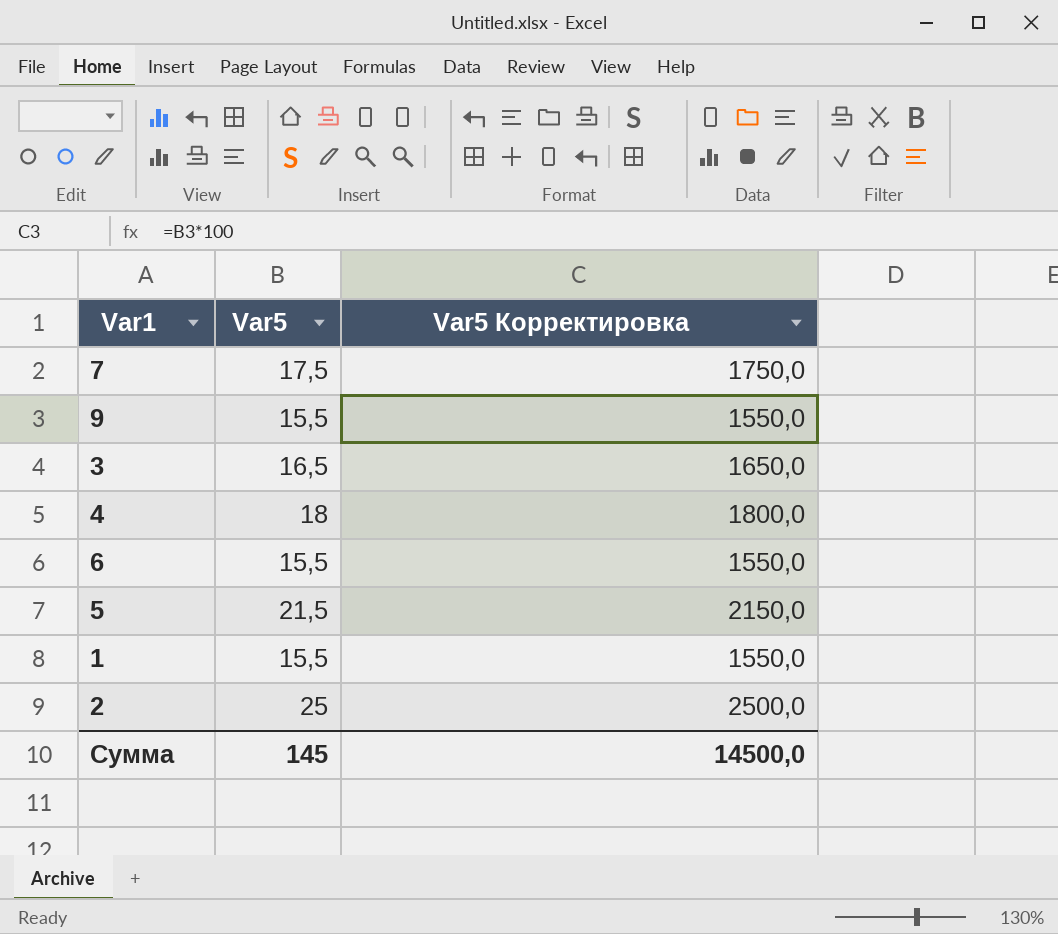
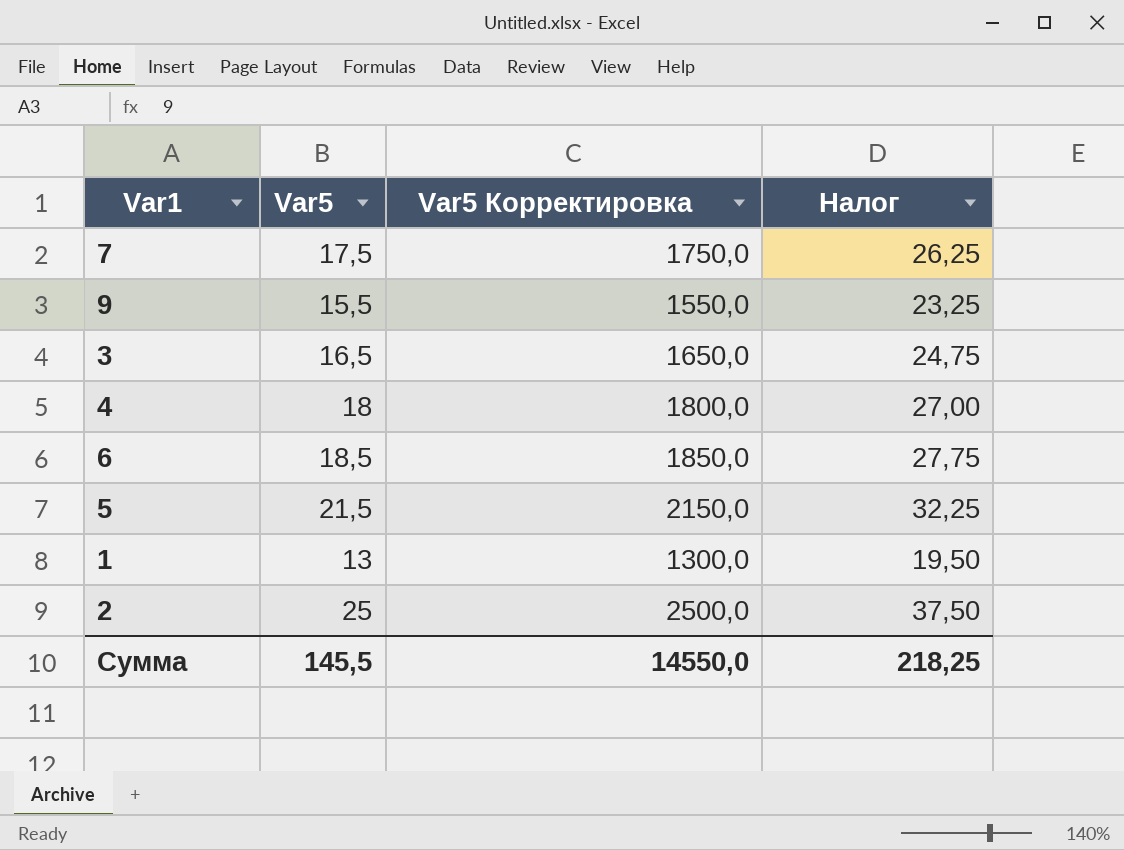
column Налог | formula: none -> [Var5] * 1,5
6 | Var5: 15,5 -> 18,5
6 | Var5 Корректировка: 1550,0 -> 1850,0
1 | Var5: 15,5 -> 13
1 | Var5 Корректировка: 1550,0 -> 1300,0
Сумма | Var5: 145 -> 145,5
Сумма | Var5 Корректировка: 14500,0 -> 14550,0

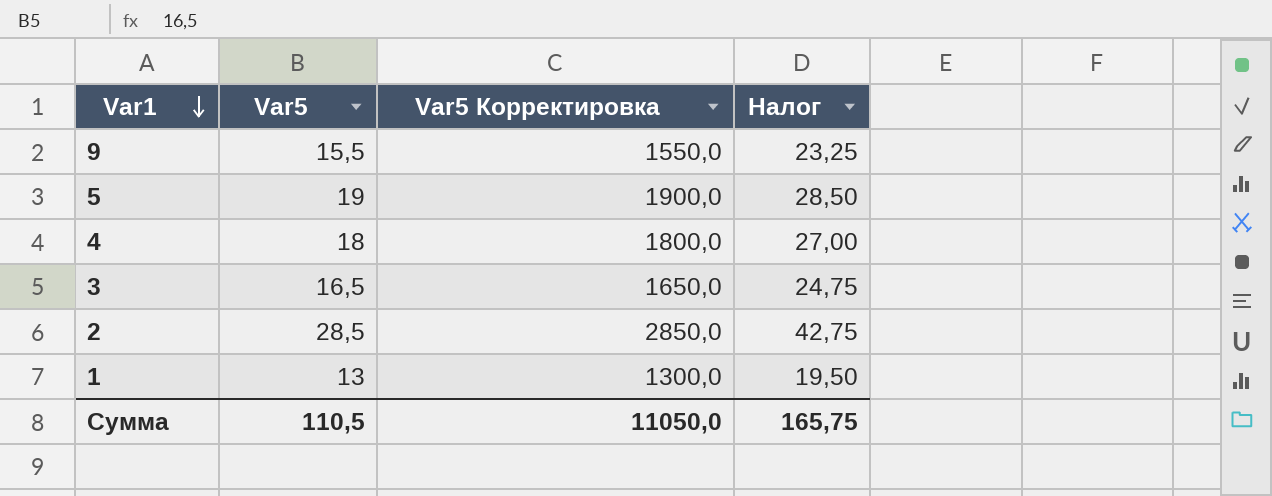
row order: none -> Var1 descending
row 7: 17,5 | 1750,0 | 26,25 -> none
row 6: 18,5 | 1850,0 | 27,75 -> none
5 | Var5: 21,5 -> 19
5 | Var5 Корректировка: 2150,0 -> 1900,0
5 | Налог: 32,25 -> 28,50
2 | Var5: 25 -> 28,5
2 | Var5 Корректировка: 2500,0 -> 2850,0
2 | Налог: 37,50 -> 42,75
Сумма | Var5: 145,5 -> 110,5
Сумма | Var5 Корректировка: 14550,0 -> 11050,0
Сумма | Налог: 218,25 -> 165,75

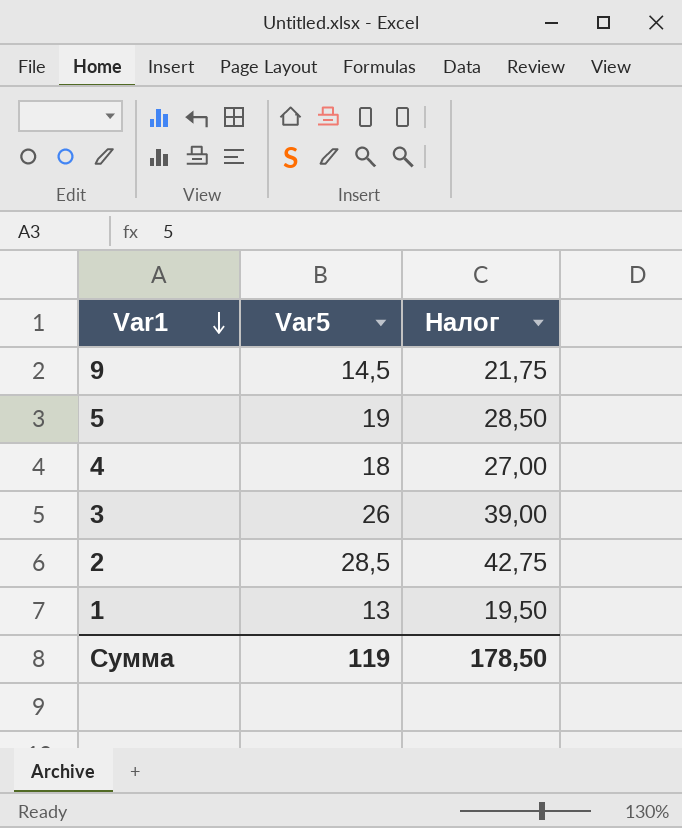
column Var5 Корректировка | formula: [Var5] * 100 -> none
9 | Var5: 15,5 -> 14,5
9 | Налог: 23,25 -> 21,75
3 | Var5: 16,5 -> 26
3 | Налог: 24,75 -> 39,00
Сумма | Var5: 110,5 -> 119
Сумма | Налог: 165,75 -> 178,50

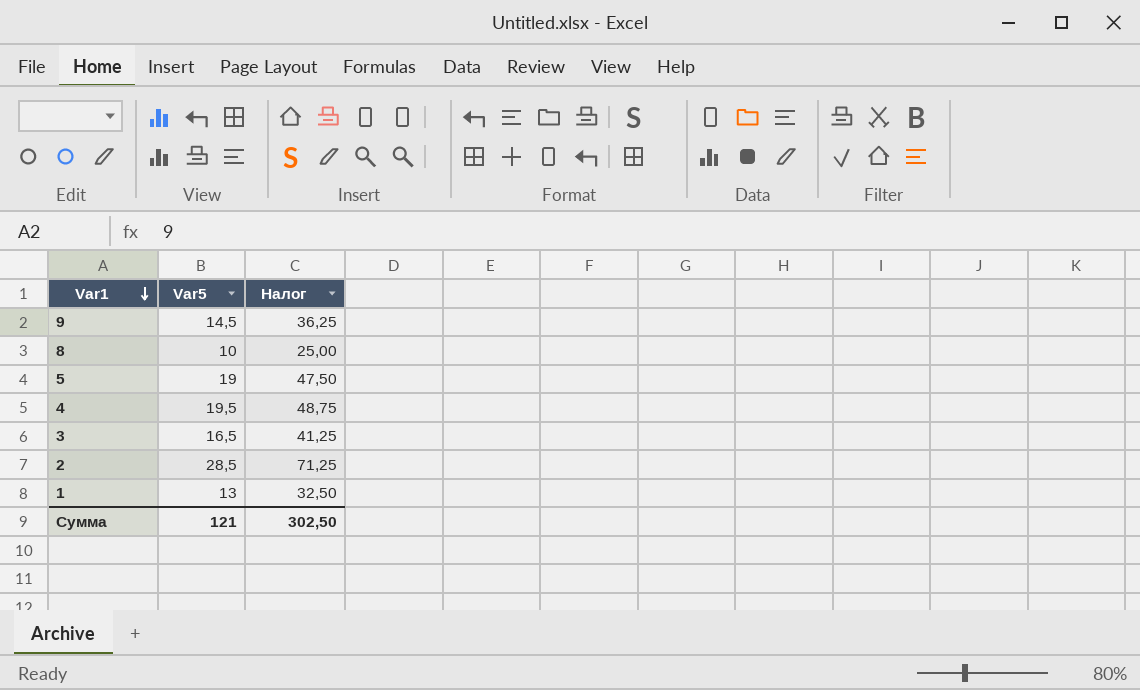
column Налог | formula: [Var5] * 1,5 -> [Var5] * 2,5
row 8: none -> 10 | 25,00
4 | Var5: 18 -> 19,5
3 | Var5: 26 -> 16,5
Сумма | Var5: 119 -> 121
Сумма | Налог: 178,50 -> 302,50

